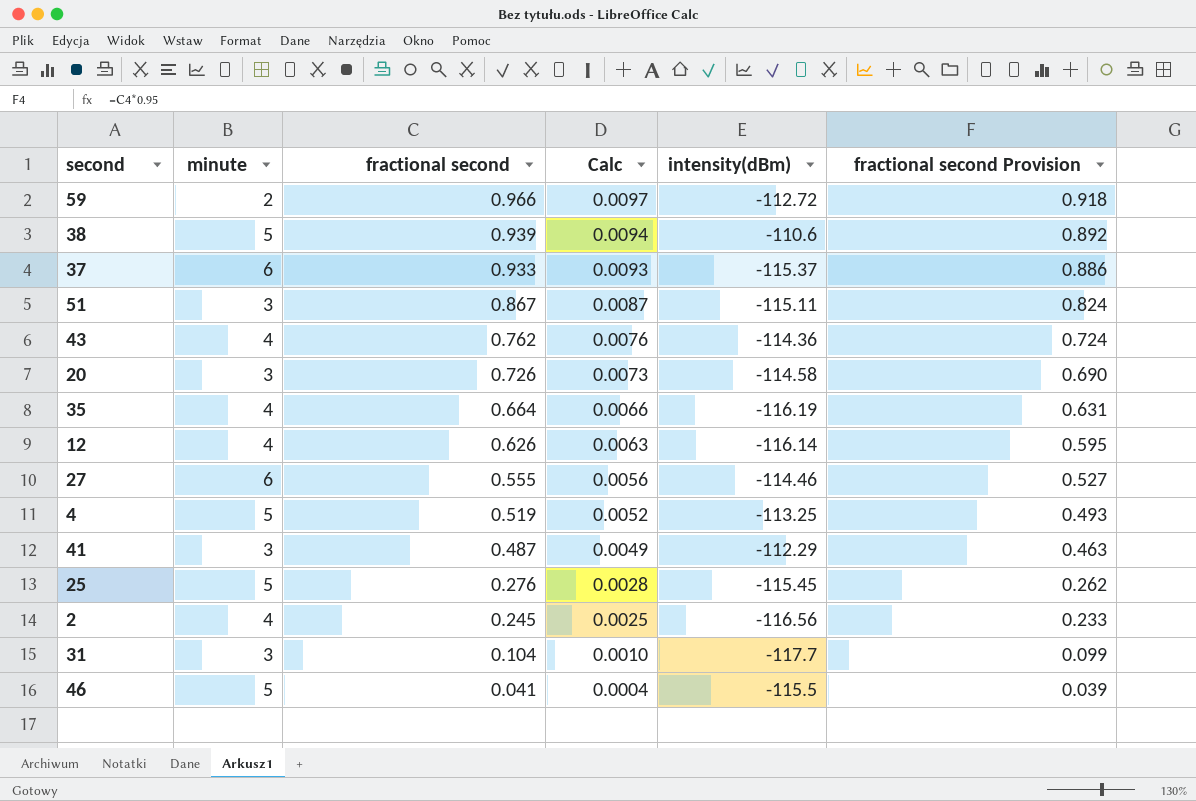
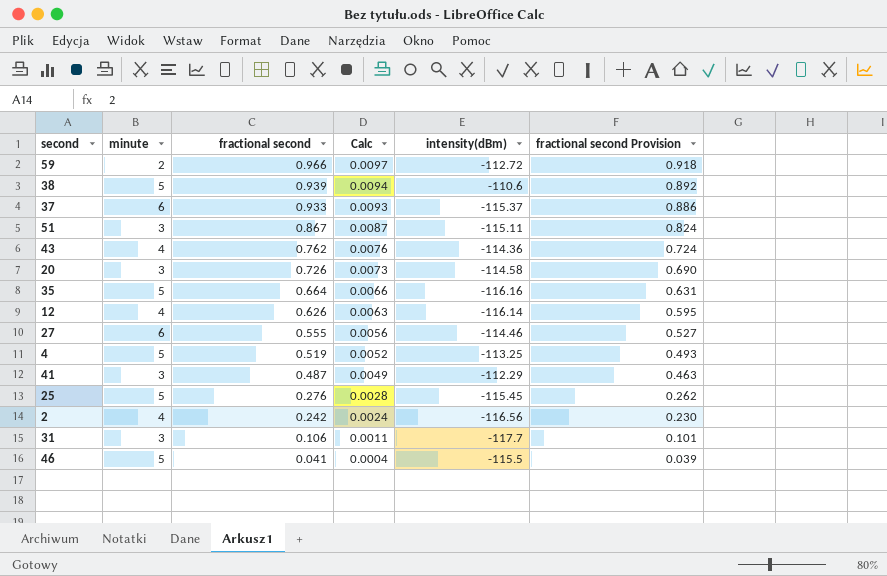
35 | minute: 4 -> 5
35 | intensity(dBm): -116.19 -> -116.16
2 | fractional second: 0.245 -> 0.242
2 | Calc: 0.0025 -> 0.0024
2 | fractional second Provision: 0.233 -> 0.230
31 | fractional second: 0.104 -> 0.106
31 | Calc: 0.0010 -> 0.0011
31 | fractional second Provision: 0.099 -> 0.101

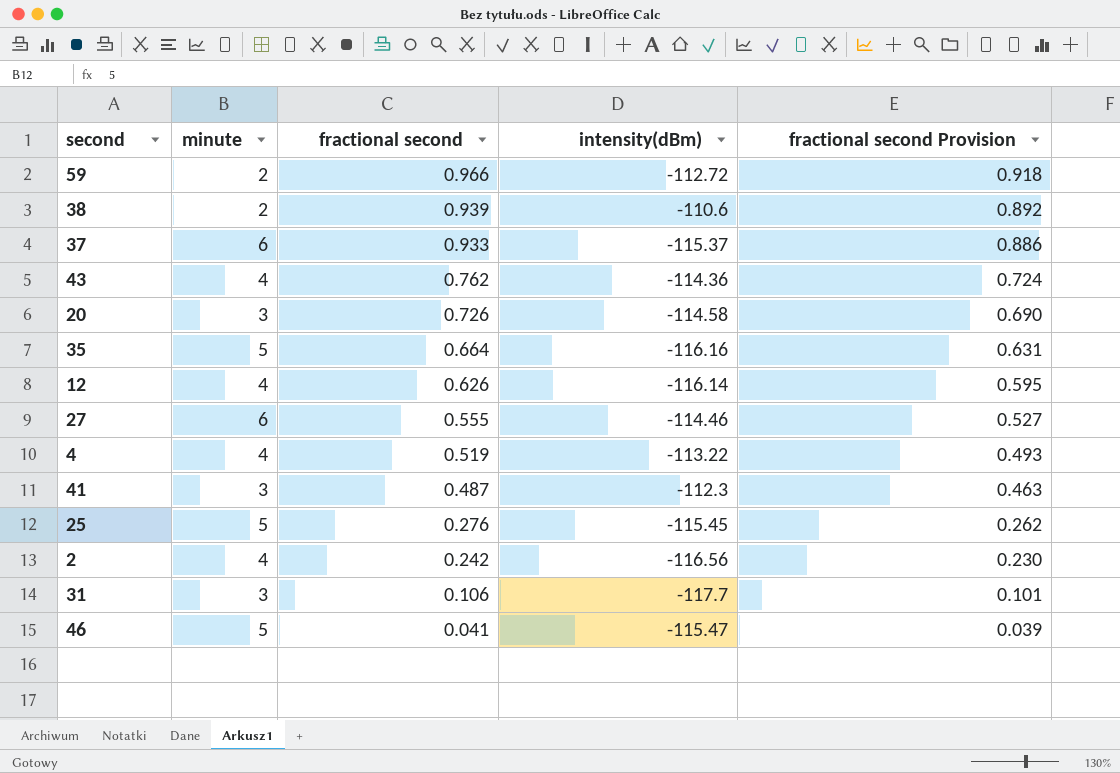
column Calc | formula: [fractional second] * 0.01 -> none
row 51: 3 | 0.867 | 0.0087 | -115.11 | 0.824 -> none
38 | minute: 5 -> 2
4 | minute: 5 -> 4
4 | intensity(dBm): -113.25 -> -113.22
41 | intensity(dBm): -112.29 -> -112.3
46 | intensity(dBm): -115.5 -> -115.47

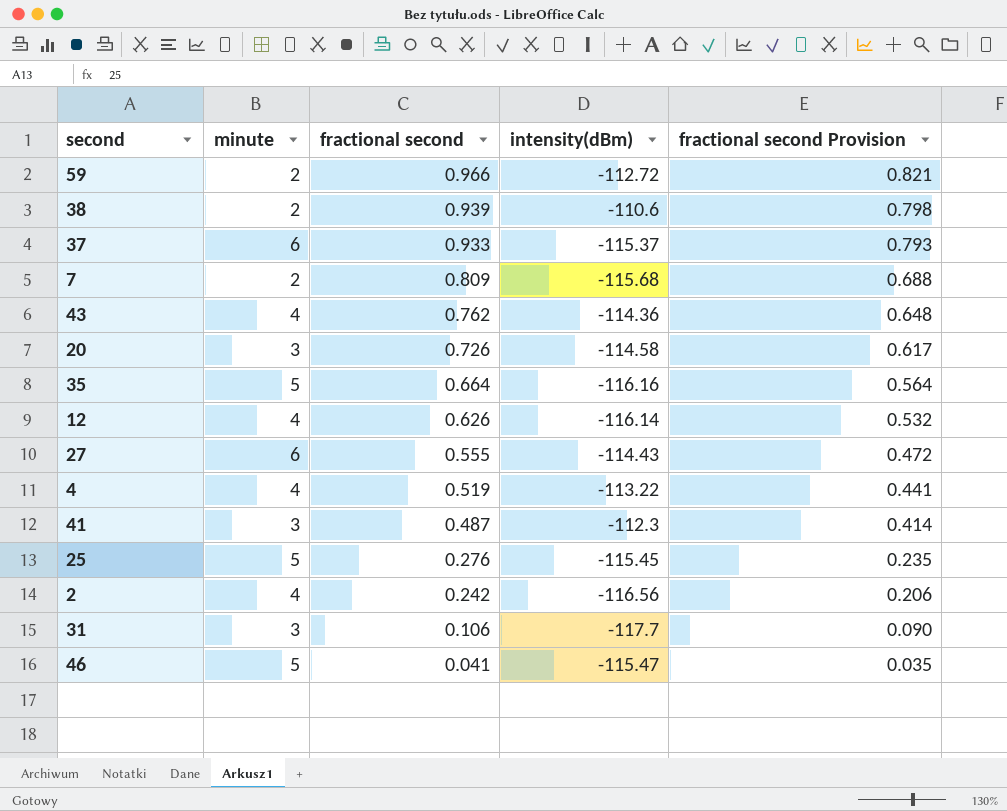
column fractional second Provision | formula: [fractional second] * 0.95 -> [fractional second] * 0.85
row 7: none -> 2 | 0.809 | -115.68 | 0.688
27 | intensity(dBm): -114.46 -> -114.43

